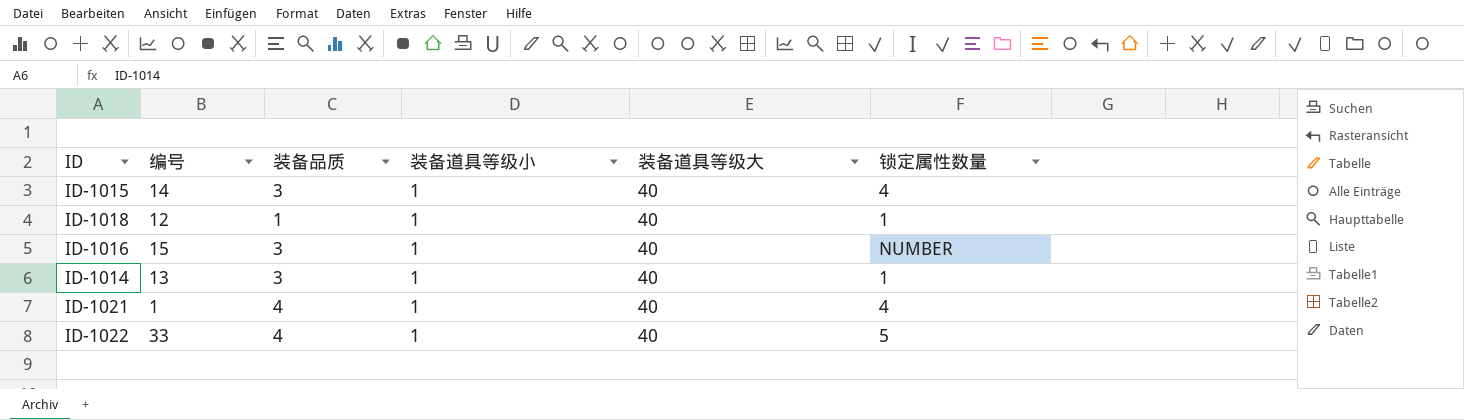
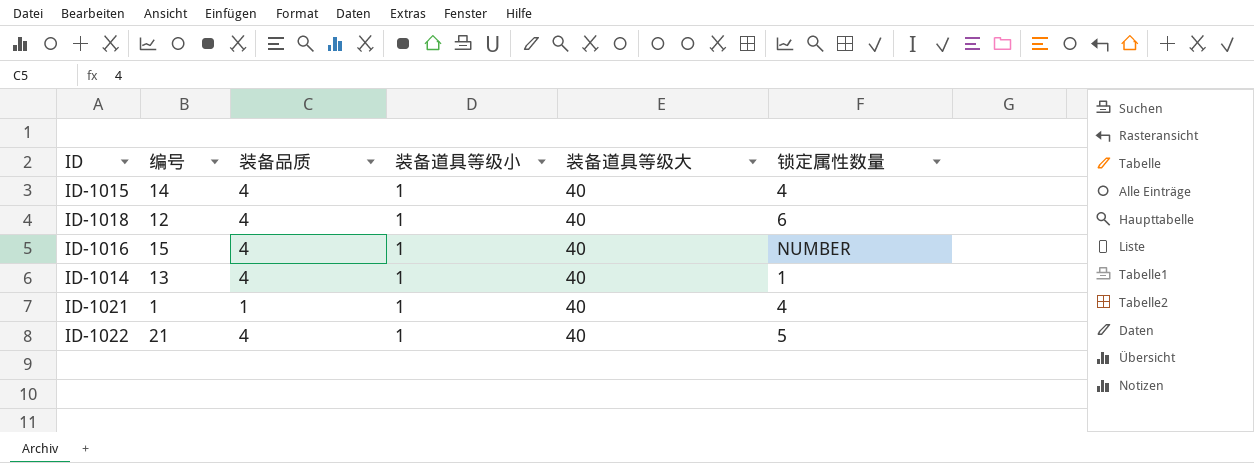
ID-1015 | 装备品质: 3 -> 4
ID-1018 | 装备品质: 1 -> 4
ID-1018 | 锁定属性数量: 1 -> 6
ID-1016 | 装备品质: 3 -> 4
ID-1014 | 装备品质: 3 -> 4
ID-1021 | 装备品质: 4 -> 1
ID-1022 | 编号: 33 -> 21

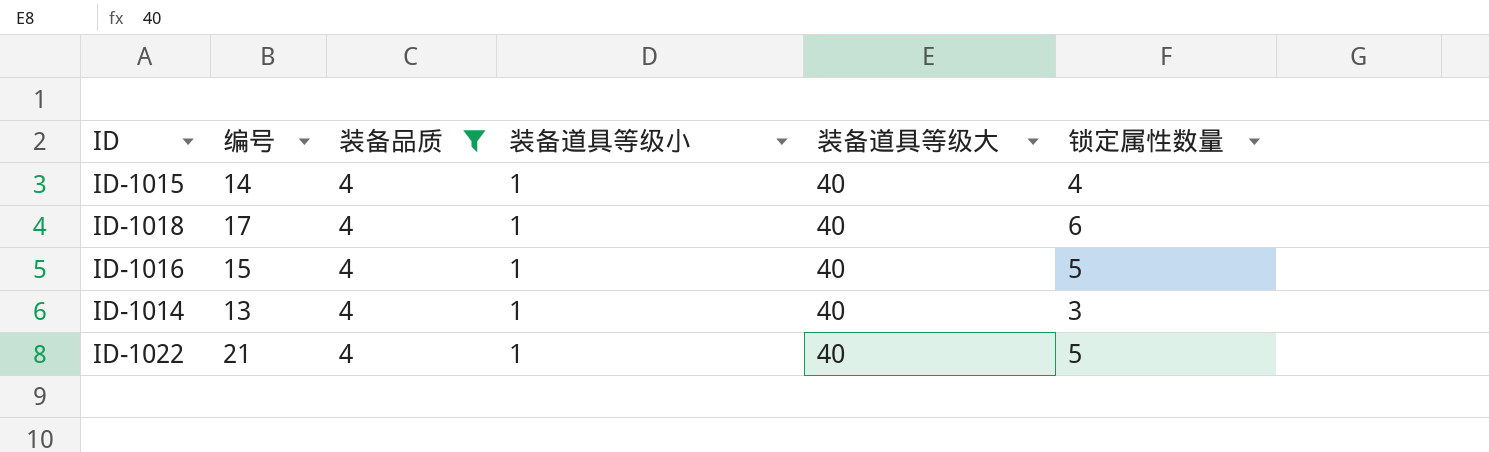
filter: none -> 装备品质 = 4
ID-1018 | 编号: 12 -> 17
ID-1016 | 锁定属性数量: NUMBER -> 5
ID-1014 | 锁定属性数量: 1 -> 3

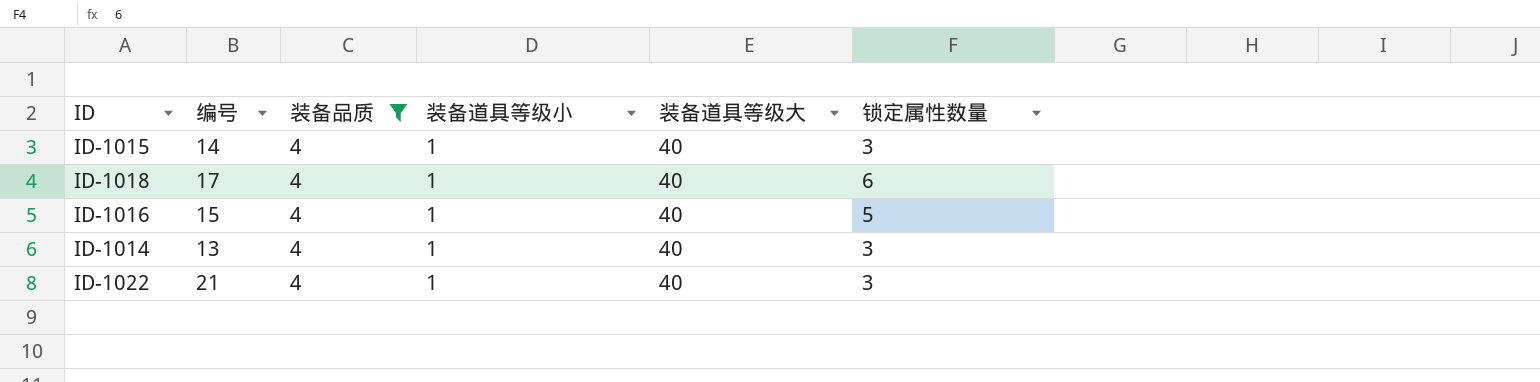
ID-1015 | 锁定属性数量: 4 -> 3
ID-1022 | 锁定属性数量: 5 -> 3

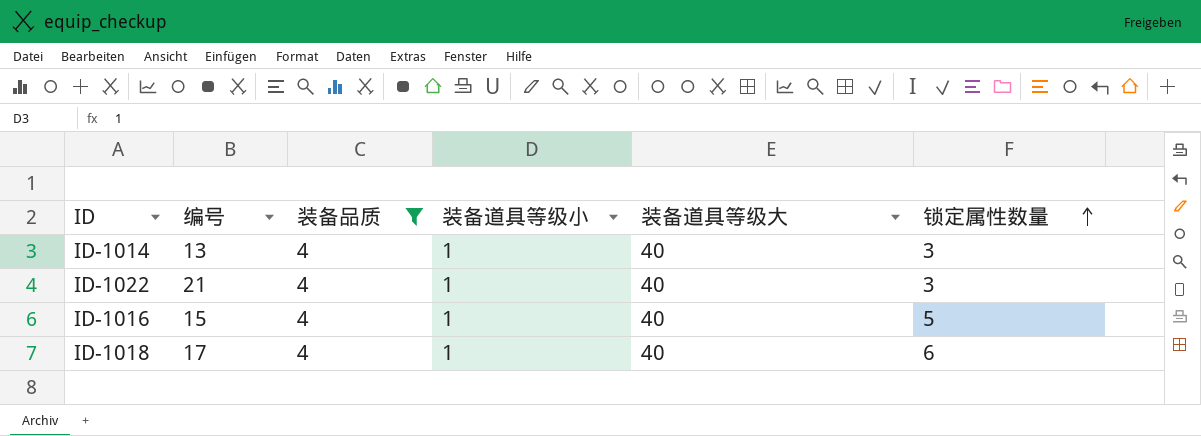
row order: none -> 锁定属性数量 ascending
row ID-1015: 14 | 4 | 1 | 40 | 3 -> none

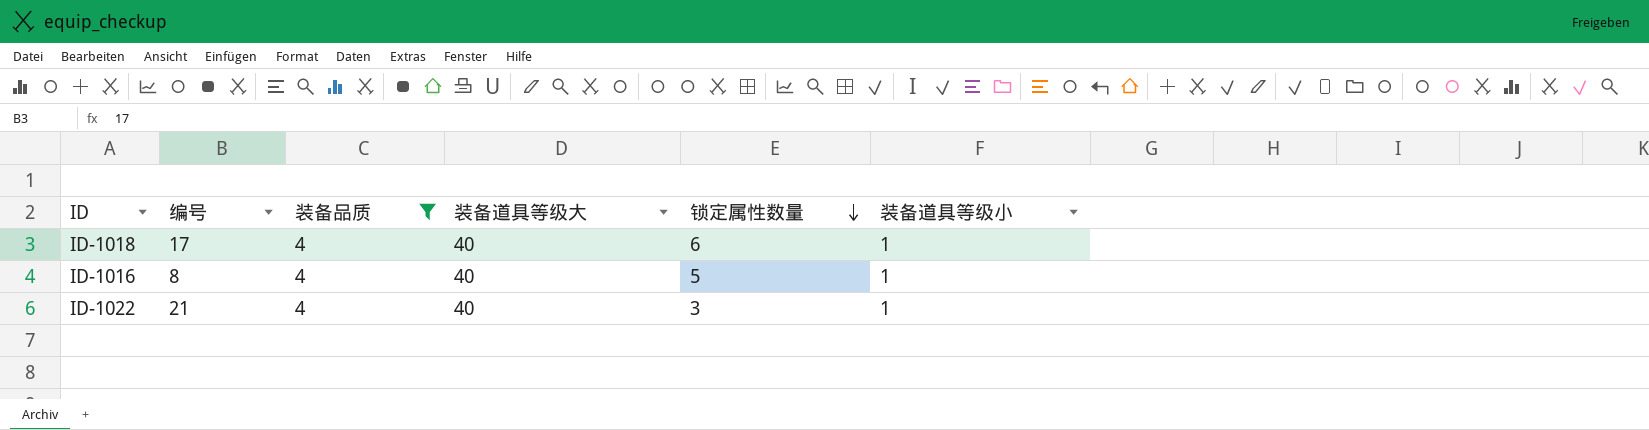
row order: 锁定属性数量 ascending -> 锁定属性数量 descending
column 装备道具等级小 | position: 4 -> 6
row ID-1014: 13 | 4 | 1 | 40 | 3 -> none
ID-1016 | 编号: 15 -> 8

